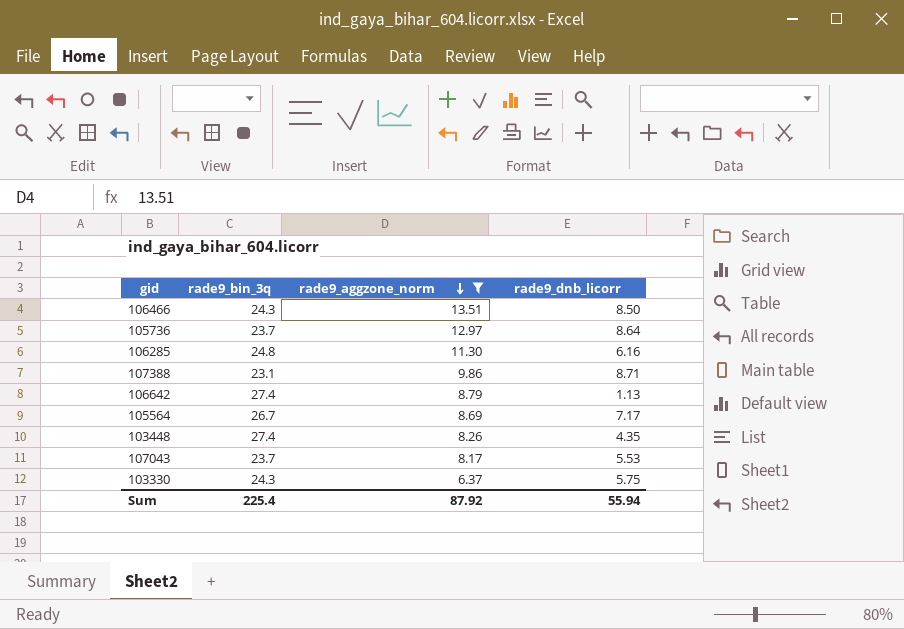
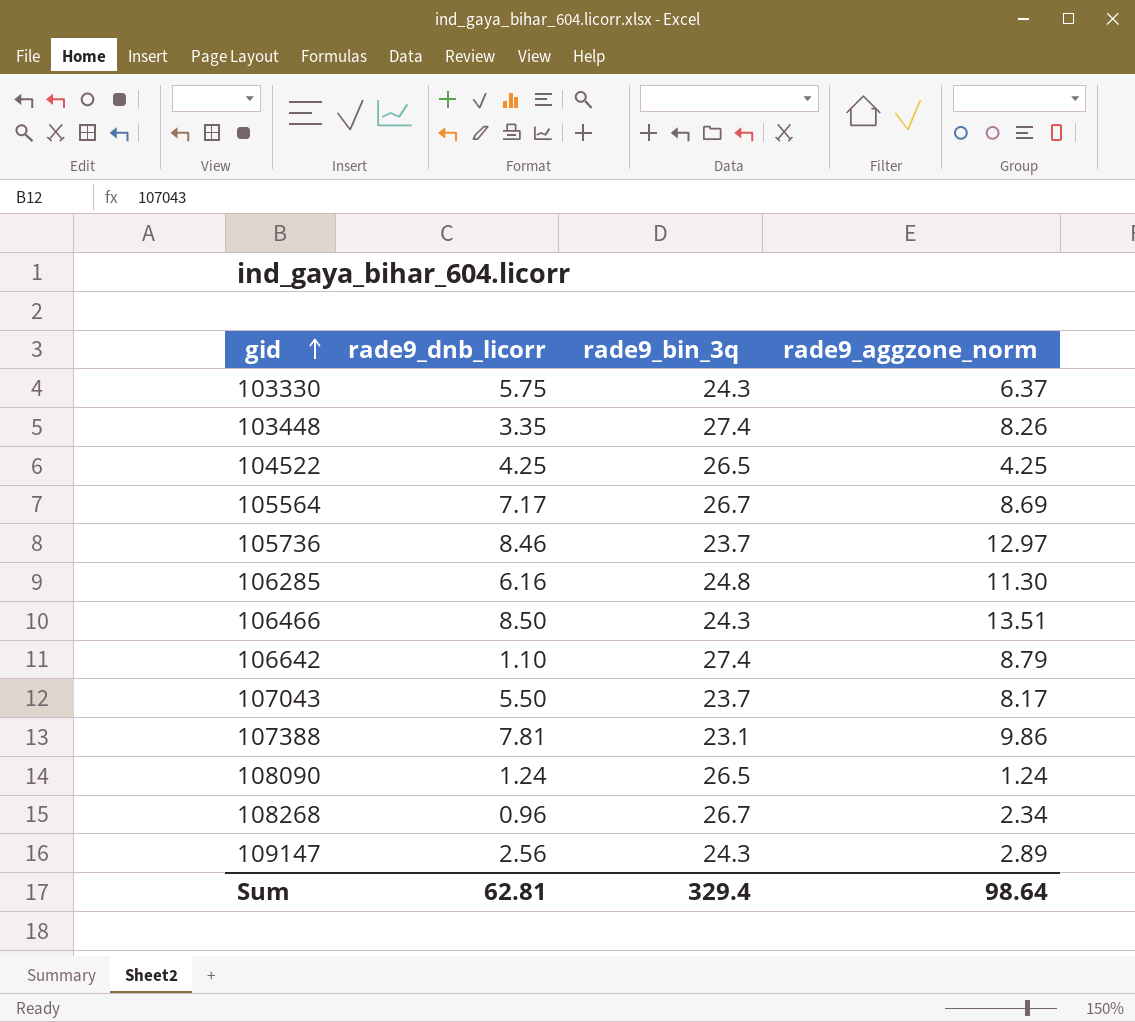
filter: rade9_aggzone_norm >= 6.37 -> none
row order: rade9_aggzone_norm descending -> gid ascending
column rade9_dnb_licorr | position: 4 -> 2
103448 | rade9_dnb_licorr: 4.35 -> 3.35
105736 | rade9_dnb_licorr: 8.64 -> 8.46
106642 | rade9_dnb_licorr: 1.13 -> 1.10
107043 | rade9_dnb_licorr: 5.53 -> 5.50
107388 | rade9_dnb_licorr: 8.71 -> 7.81
Sum | rade9_dnb_licorr: 55.94 -> 62.81
Sum | rade9_bin_3q: 225.4 -> 329.4
Sum | rade9_aggzone_norm: 87.92 -> 98.64

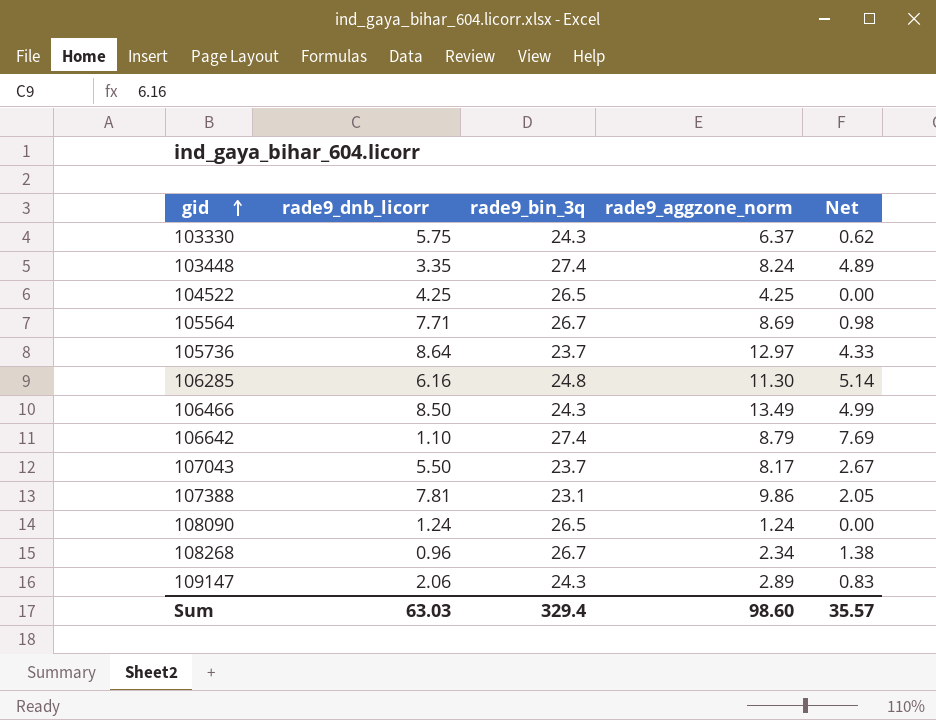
column Net | formula: none -> [rade9_aggzone_norm] - [rade9_dnb_licorr]
103448 | rade9_aggzone_norm: 8.26 -> 8.24
105564 | rade9_dnb_licorr: 7.17 -> 7.71
105736 | rade9_dnb_licorr: 8.46 -> 8.64
106466 | rade9_aggzone_norm: 13.51 -> 13.49
109147 | rade9_dnb_licorr: 2.56 -> 2.06
Sum | rade9_dnb_licorr: 62.81 -> 63.03
Sum | rade9_aggzone_norm: 98.64 -> 98.60

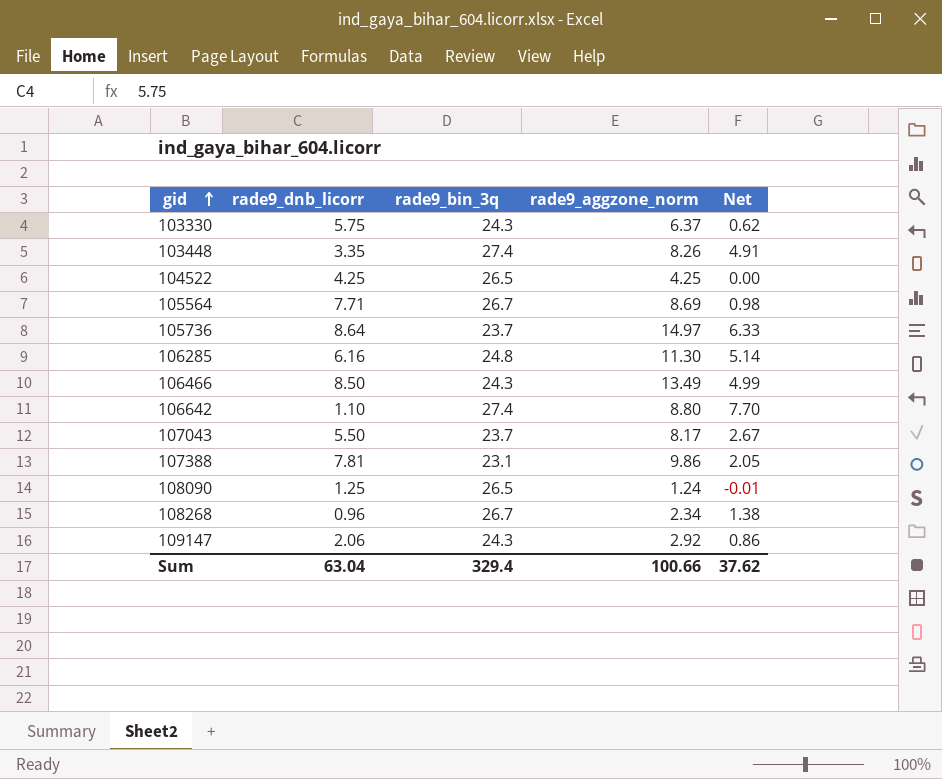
103448 | rade9_aggzone_norm: 8.24 -> 8.26
103448 | Net: 4.89 -> 4.91
105736 | rade9_aggzone_norm: 12.97 -> 14.97
105736 | Net: 4.33 -> 6.33
106642 | rade9_aggzone_norm: 8.79 -> 8.80
106642 | Net: 7.69 -> 7.70
108090 | rade9_dnb_licorr: 1.24 -> 1.25
108090 | Net: 0.00 -> -0.01
109147 | rade9_aggzone_norm: 2.89 -> 2.92
109147 | Net: 0.83 -> 0.86
Sum | rade9_dnb_licorr: 63.03 -> 63.04
Sum | rade9_aggzone_norm: 98.60 -> 100.66
Sum | Net: 35.57 -> 37.62

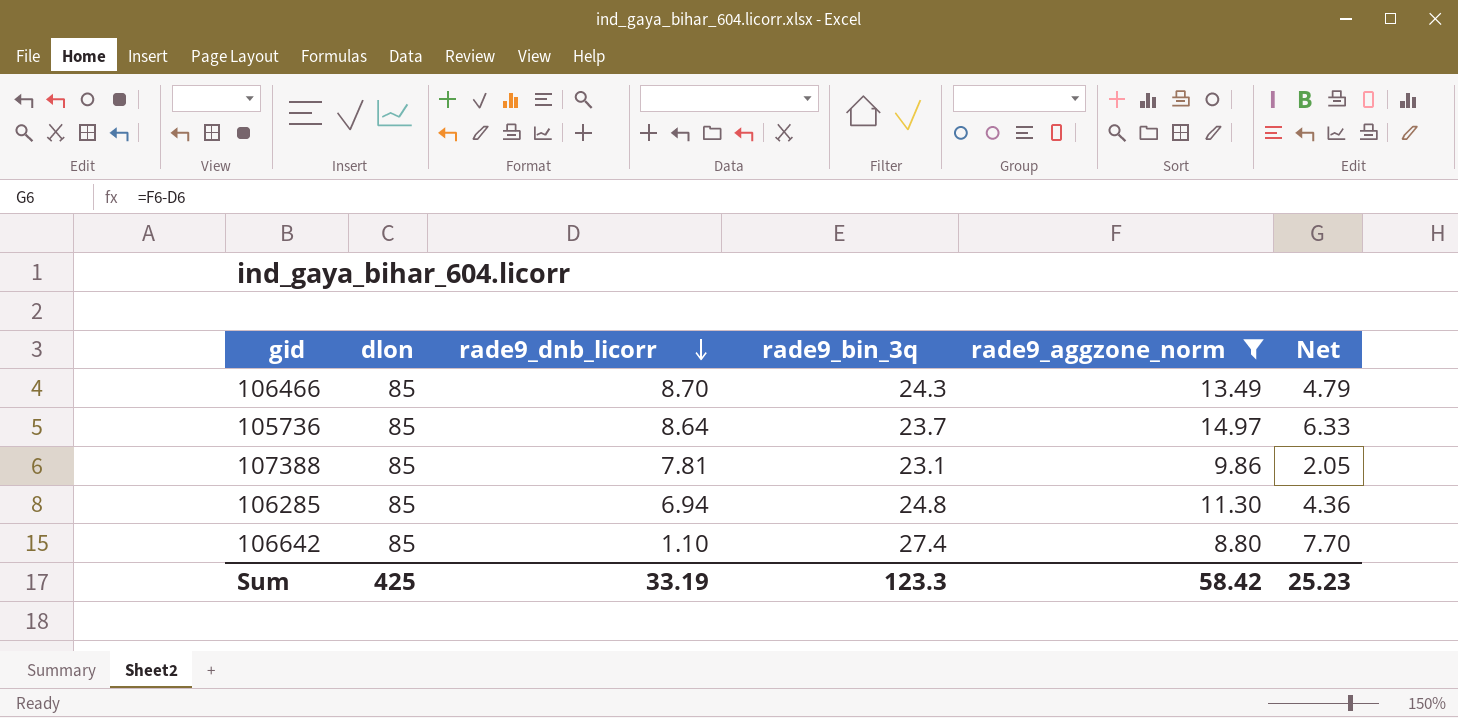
filter: none -> rade9_aggzone_norm >= 8.80
row order: gid ascending -> rade9_dnb_licorr descending
column dlon | position: none -> 2
106466 | rade9_dnb_licorr: 8.50 -> 8.70
106466 | Net: 4.99 -> 4.79
106285 | rade9_dnb_licorr: 6.16 -> 6.94
106285 | Net: 5.14 -> 4.36
Sum | rade9_dnb_licorr: 63.04 -> 33.19
Sum | rade9_bin_3q: 329.4 -> 123.3
Sum | rade9_aggzone_norm: 100.66 -> 58.42
Sum | Net: 37.62 -> 25.23

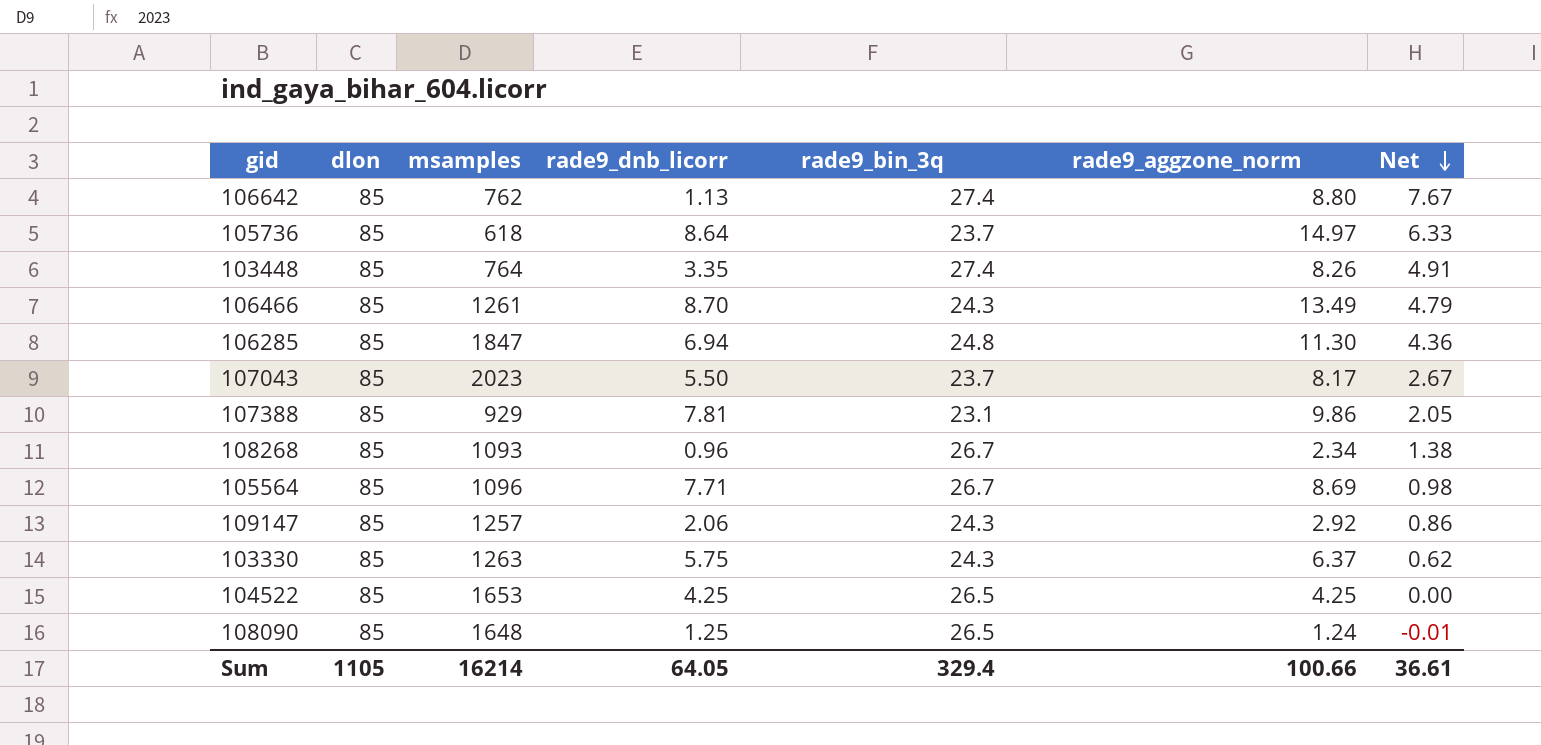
filter: rade9_aggzone_norm >= 8.80 -> none
row order: rade9_dnb_licorr descending -> Net descending
column msamples | position: none -> 3
106642 | rade9_dnb_licorr: 1.10 -> 1.13
106642 | Net: 7.70 -> 7.67
Sum | dlon: 425 -> 1105
Sum | rade9_dnb_licorr: 33.19 -> 64.05
Sum | rade9_bin_3q: 123.3 -> 329.4
Sum | rade9_aggzone_norm: 58.42 -> 100.66
Sum | Net: 25.23 -> 36.61

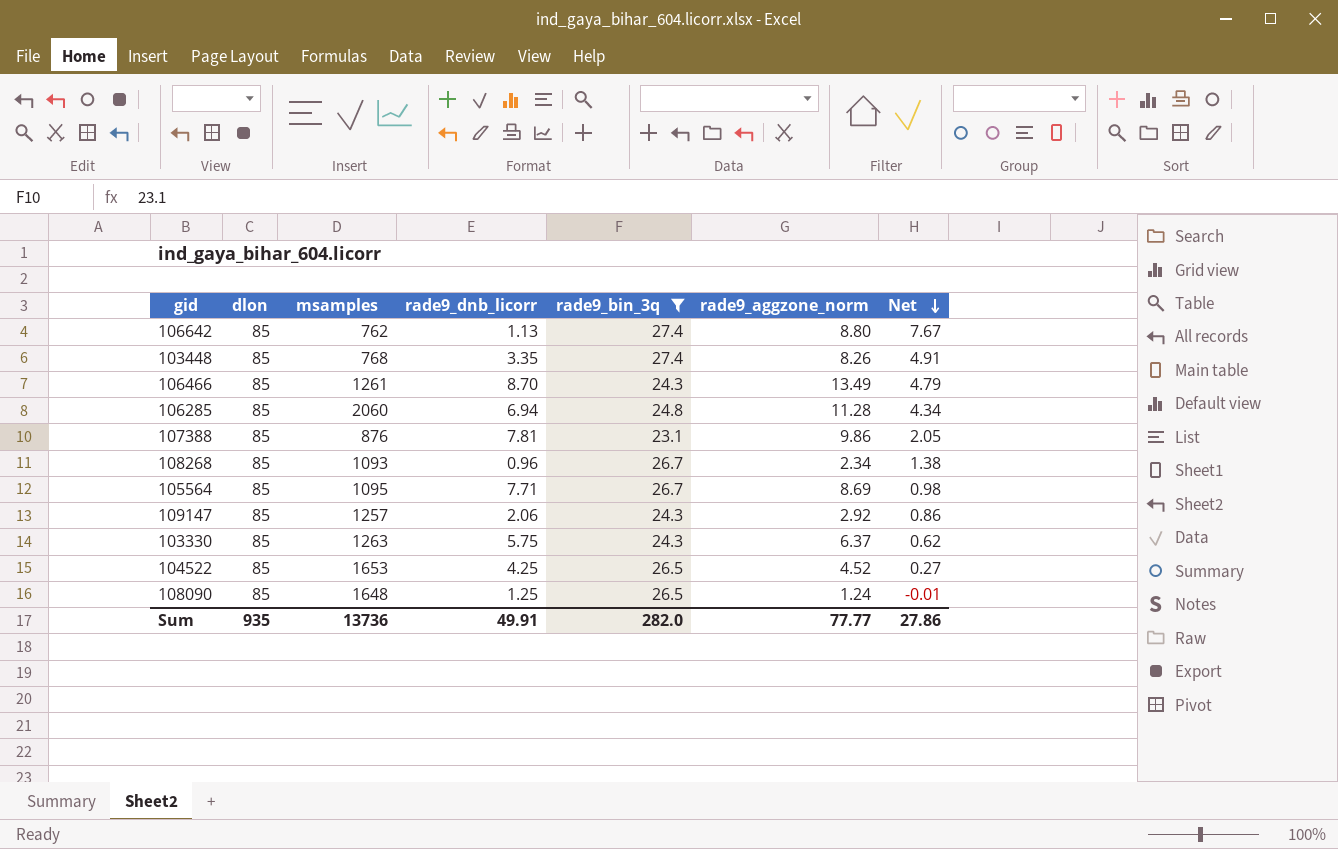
filter: none -> rade9_bin_3q != 23.7
103448 | msamples: 764 -> 768
106285 | msamples: 1847 -> 2060
106285 | rade9_aggzone_norm: 11.30 -> 11.28
106285 | Net: 4.36 -> 4.34
107388 | msamples: 929 -> 876
105564 | msamples: 1096 -> 1095
104522 | rade9_aggzone_norm: 4.25 -> 4.52
104522 | Net: 0.00 -> 0.27
Sum | dlon: 1105 -> 935
Sum | msamples: 16214 -> 13736
Sum | rade9_dnb_licorr: 64.05 -> 49.91
Sum | rade9_bin_3q: 329.4 -> 282.0
Sum | rade9_aggzone_norm: 100.66 -> 77.77
Sum | Net: 36.61 -> 27.86

